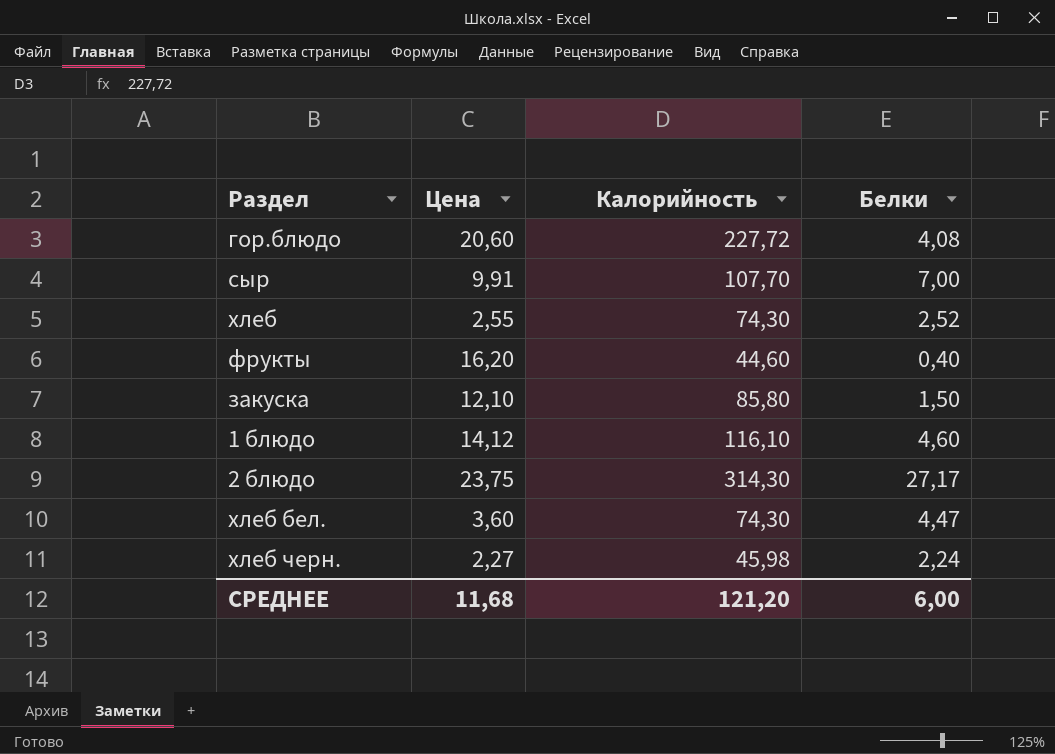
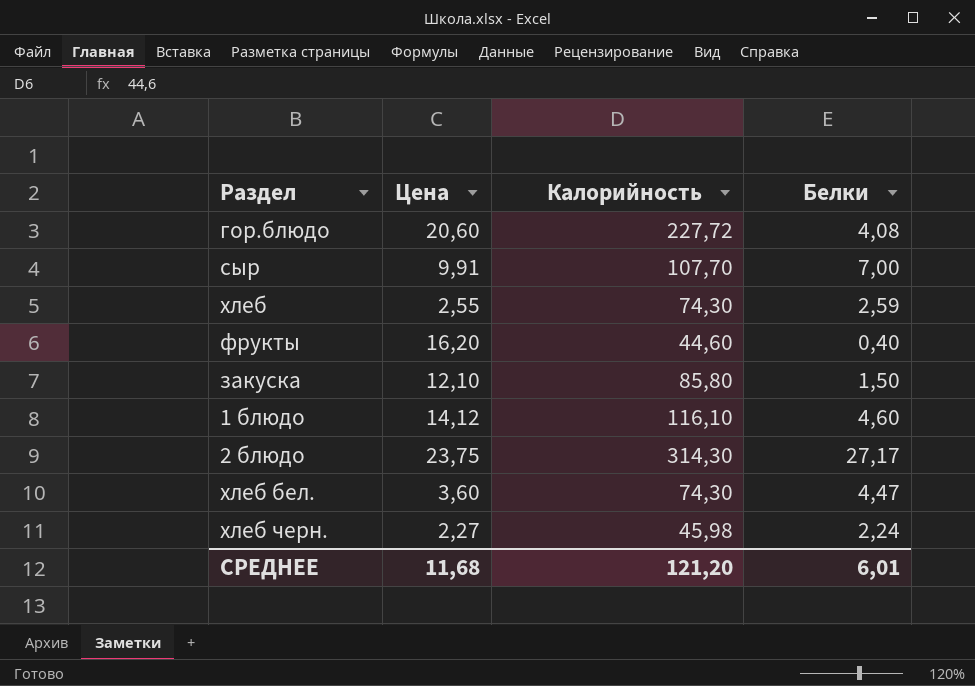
хлеб | Белки: 2,52 -> 2,59
СРЕДНЕЕ | Белки: 6,00 -> 6,01

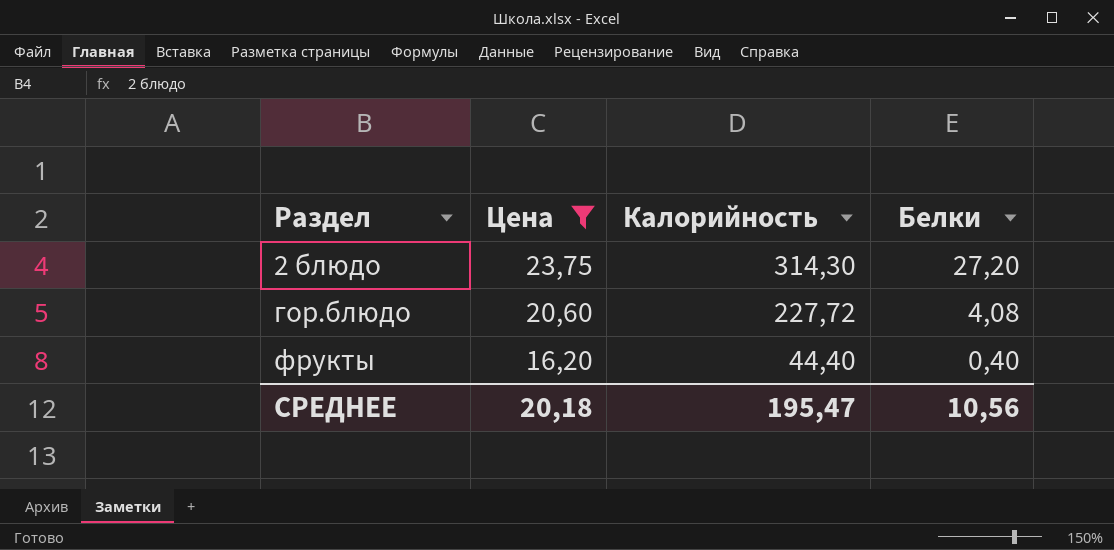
filter: none -> Цена >= 16,20
row order: none -> Раздел ascending
2 блюдо | Белки: 27,17 -> 27,20
фрукты | Калорийность: 44,60 -> 44,40
СРЕДНЕЕ | Цена: 11,68 -> 20,18
СРЕДНЕЕ | Калорийность: 121,20 -> 195,47
СРЕДНЕЕ | Белки: 6,01 -> 10,56

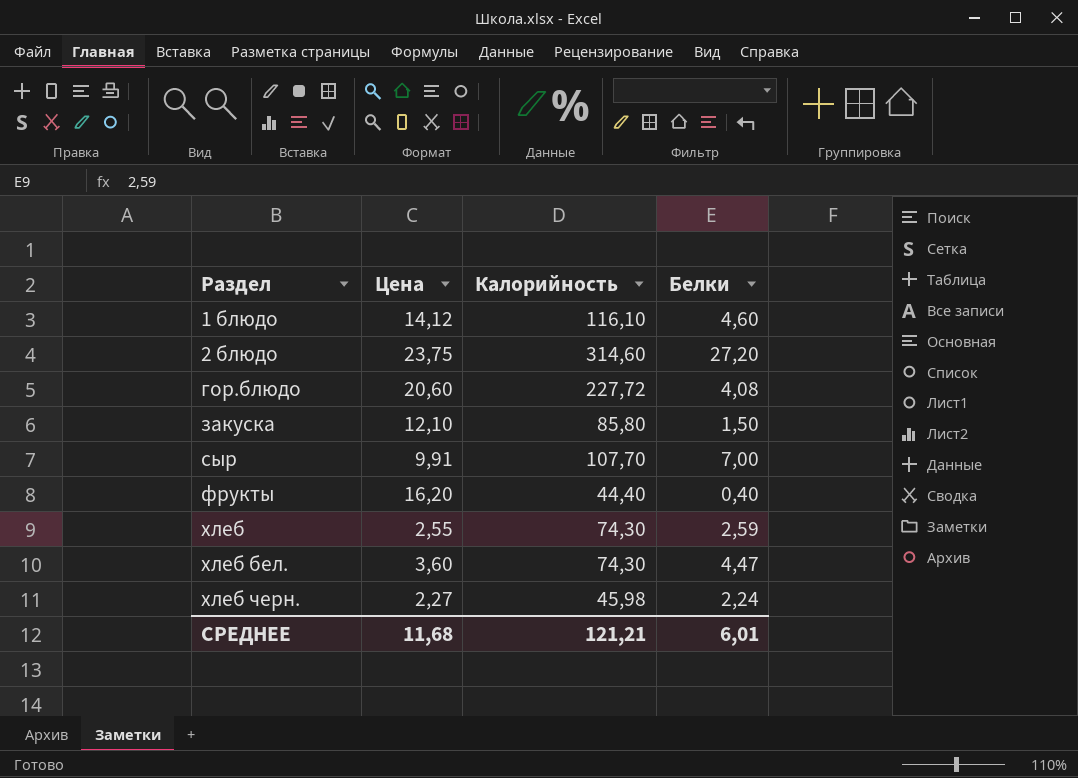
filter: Цена >= 16,20 -> none
2 блюдо | Калорийность: 314,30 -> 314,60
СРЕДНЕЕ | Цена: 20,18 -> 11,68
СРЕДНЕЕ | Калорийность: 195,47 -> 121,21
СРЕДНЕЕ | Белки: 10,56 -> 6,01

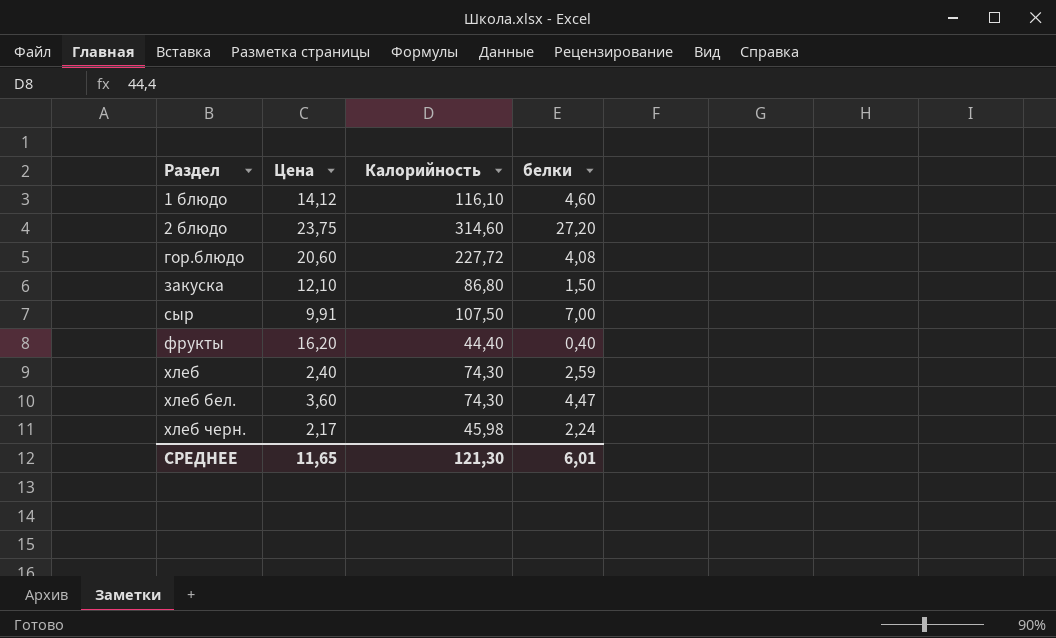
column name: Белки -> белки
закуска | Калорийность: 85,80 -> 86,80
сыр | Калорийность: 107,70 -> 107,50
хлеб | Цена: 2,55 -> 2,40
хлеб черн. | Цена: 2,27 -> 2,17
СРЕДНЕЕ | Цена: 11,68 -> 11,65
СРЕДНЕЕ | Калорийность: 121,21 -> 121,30

